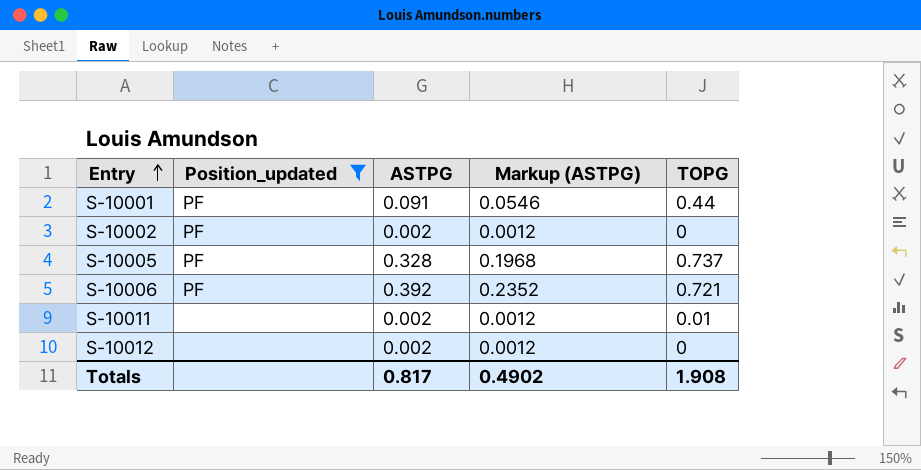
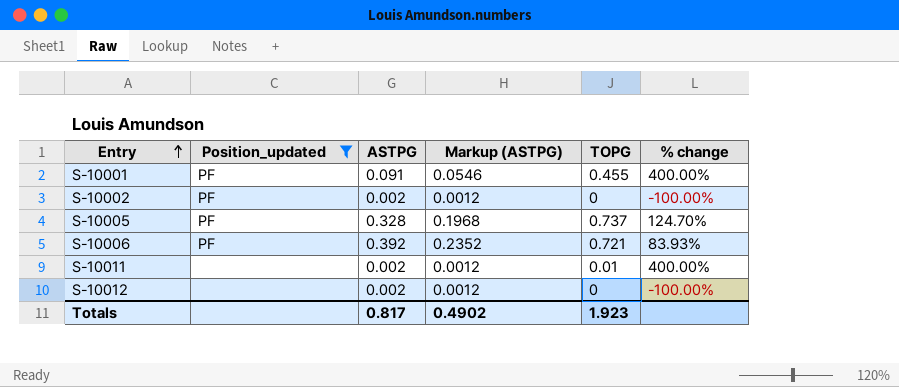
column % change | formula: none -> ([TOPG] - [ASTPG]) / [ASTPG]
S-10001 | TOPG: 0.44 -> 0.455
Totals | TOPG: 1.908 -> 1.923

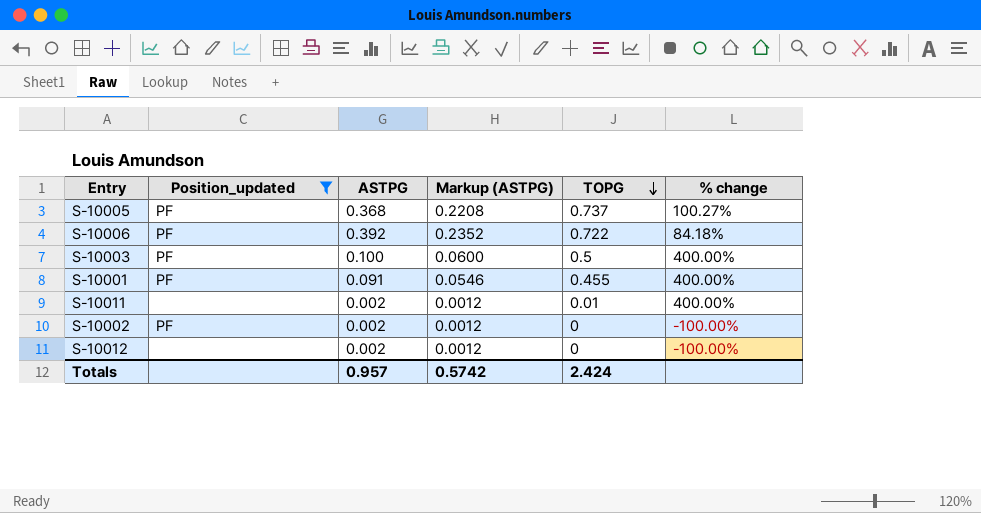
row order: Entry ascending -> TOPG descending
S-10005 | ASTPG: 0.328 -> 0.368
S-10005 | Markup (ASTPG): 0.1968 -> 0.2208
S-10005 | % change: 124.70% -> 100.27%
S-10006 | TOPG: 0.721 -> 0.722
S-10006 | % change: 83.93% -> 84.18%
row S-10003: none -> PF | 0.100 | 0.0600 | 0.5 | 400.00%
Totals | ASTPG: 0.817 -> 0.957
Totals | Markup (ASTPG): 0.4902 -> 0.5742
Totals | TOPG: 1.923 -> 2.424

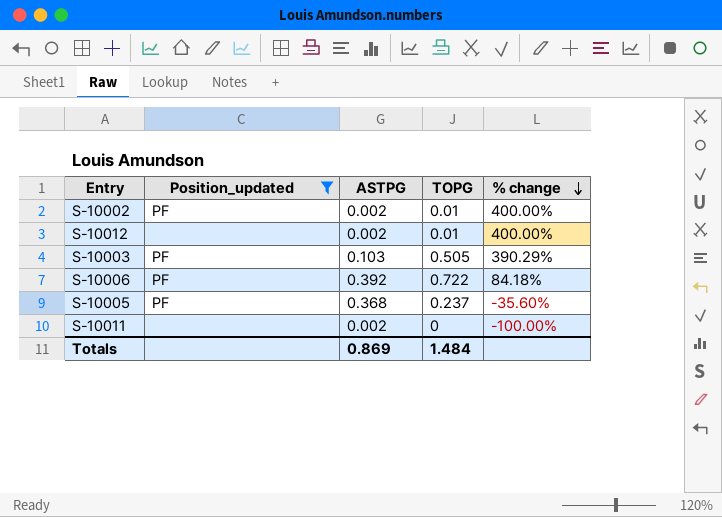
row order: TOPG descending -> % change descending
column Markup (ASTPG) | formula: [ASTPG] * 0.6 -> none
row S-10001: PF | 0.091 | 0.0546 | 0.455 | 400.00% -> none
S-10002 | TOPG: 0 -> 0.01
S-10002 | % change: -100.00% -> 400.00%
S-10012 | TOPG: 0 -> 0.01
S-10012 | % change: -100.00% -> 400.00%
S-10003 | ASTPG: 0.100 -> 0.103
S-10003 | TOPG: 0.5 -> 0.505
S-10003 | % change: 400.00% -> 390.29%
S-10005 | TOPG: 0.737 -> 0.237
S-10005 | % change: 100.27% -> -35.60%
S-10011 | TOPG: 0.01 -> 0
S-10011 | % change: 400.00% -> -100.00%
Totals | ASTPG: 0.957 -> 0.869
Totals | TOPG: 2.424 -> 1.484

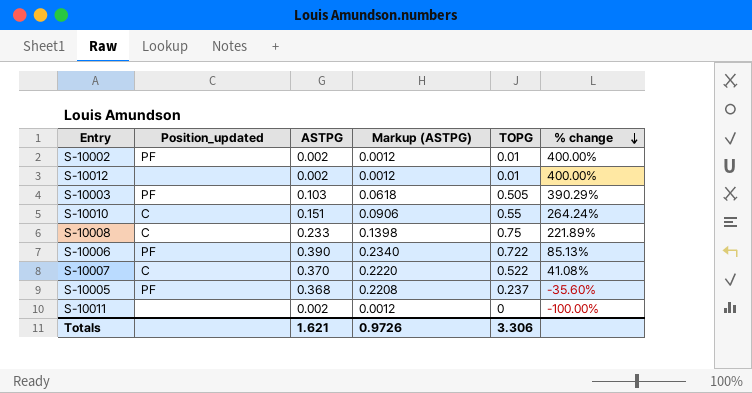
filter: Position_updated != C -> none
column Markup (ASTPG) | formula: none -> [ASTPG] * 0.6
S-10006 | ASTPG: 0.392 -> 0.390
S-10006 | % change: 84.18% -> 85.13%
Totals | ASTPG: 0.869 -> 1.621
Totals | TOPG: 1.484 -> 3.306

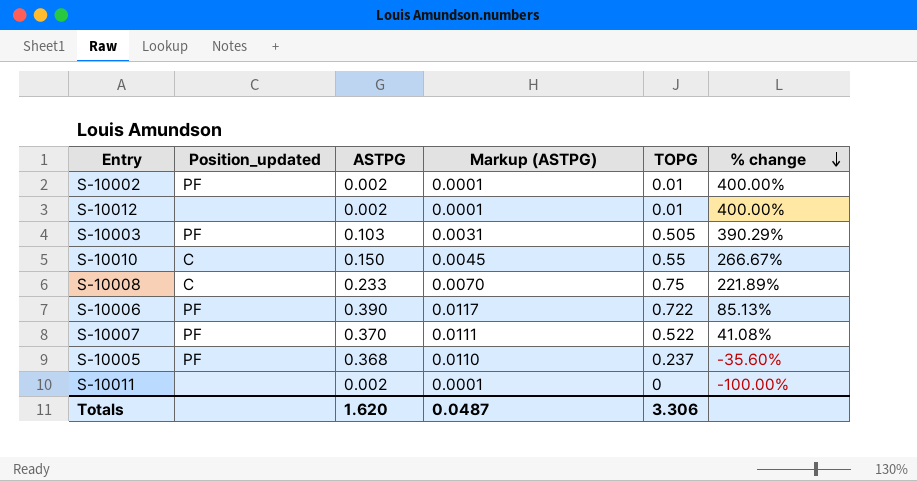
column Markup (ASTPG) | formula: [ASTPG] * 0.6 -> [ASTPG] * 0.03
S-10010 | ASTPG: 0.151 -> 0.150
S-10010 | % change: 264.24% -> 266.67%
S-10007 | Position_updated: C -> PF
Totals | ASTPG: 1.621 -> 1.620
Totals | Markup (ASTPG): 0.9726 -> 0.0487

